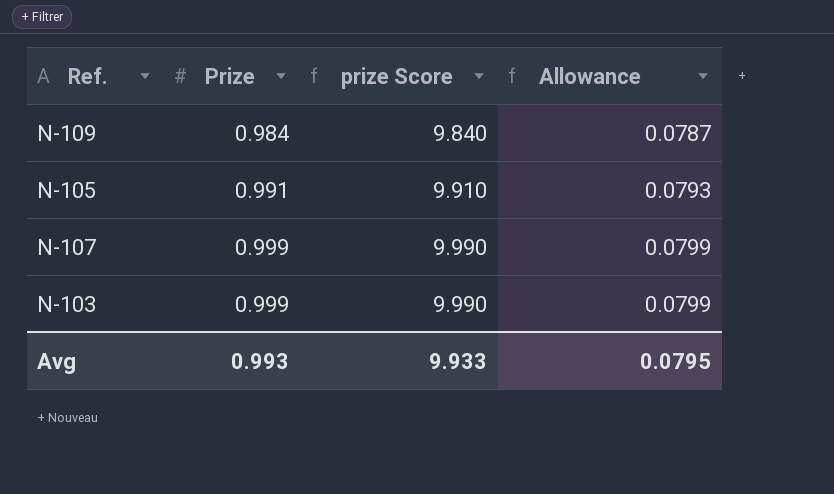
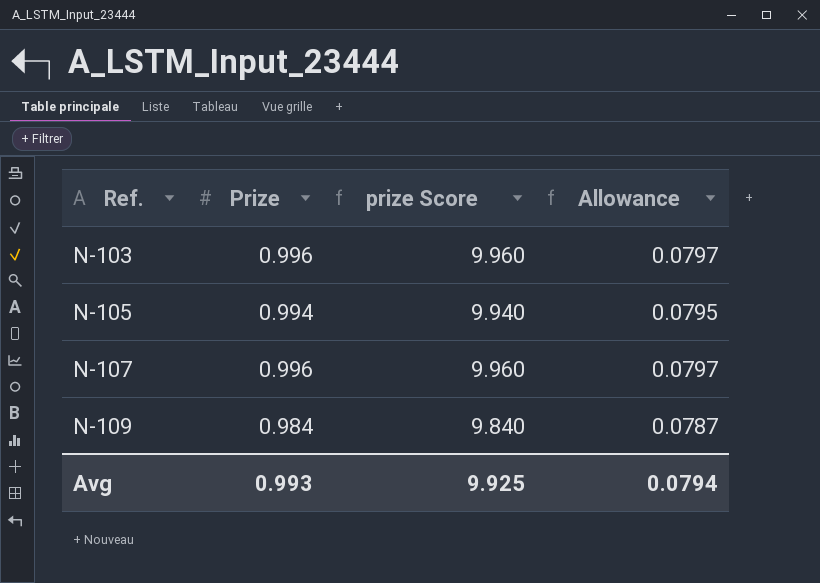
row order: Prize ascending -> Ref. ascending
N-103 | Prize: 0.999 -> 0.996
N-103 | prize Score: 9.990 -> 9.960
N-103 | Allowance: 0.0799 -> 0.0797
N-105 | Prize: 0.991 -> 0.994
N-105 | prize Score: 9.910 -> 9.940
N-105 | Allowance: 0.0793 -> 0.0795
N-107 | Prize: 0.999 -> 0.996
N-107 | prize Score: 9.990 -> 9.960
N-107 | Allowance: 0.0799 -> 0.0797
Avg | prize Score: 9.933 -> 9.925
Avg | Allowance: 0.0795 -> 0.0794

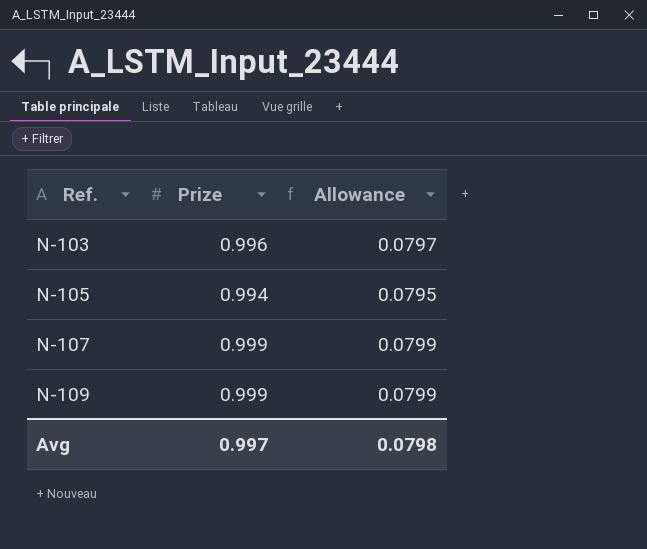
column prize Score | formula: [Prize] * 10 -> none
N-107 | Prize: 0.996 -> 0.999
N-107 | Allowance: 0.0797 -> 0.0799
N-109 | Prize: 0.984 -> 0.999
N-109 | Allowance: 0.0787 -> 0.0799
Avg | Prize: 0.993 -> 0.997
Avg | Allowance: 0.0794 -> 0.0798

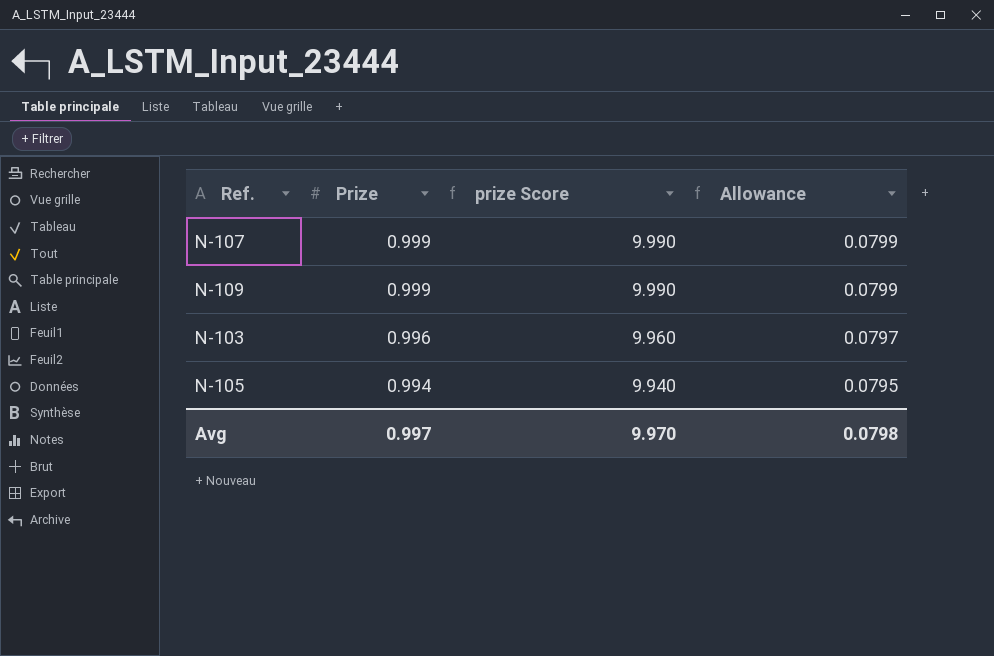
row order: Ref. ascending -> Prize descending
column prize Score | formula: none -> [Prize] * 10

